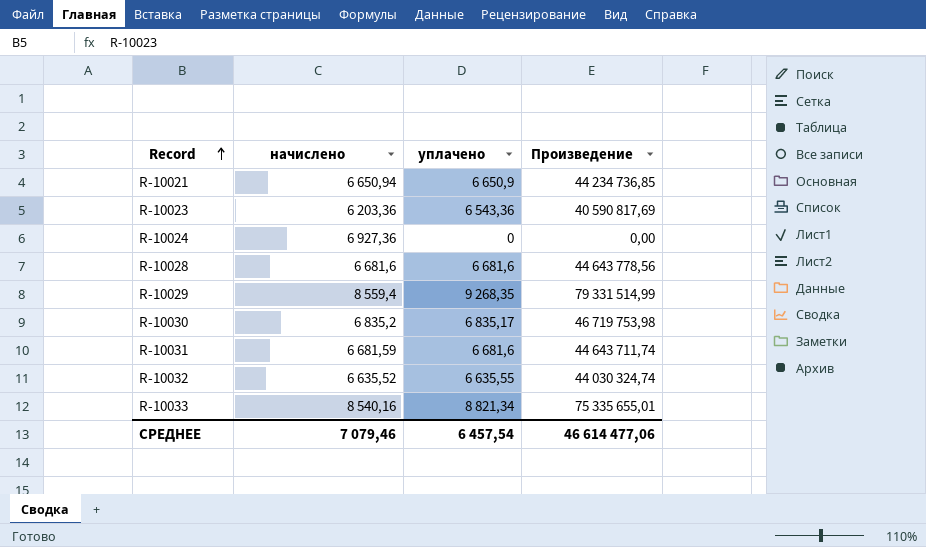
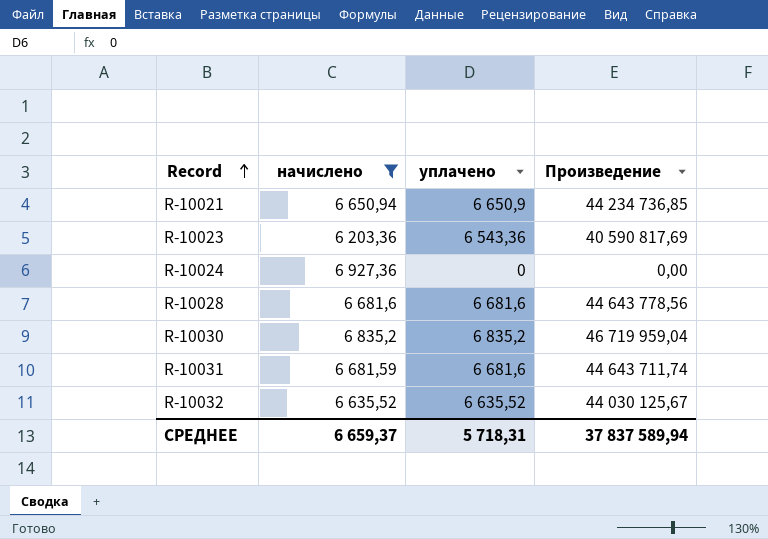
filter: none -> начислено <= 6 927,36
R-10030 | уплачено: 6 835,17 -> 6 835,2
R-10030 | Произведение: 46 719 753,98 -> 46 719 959,04
R-10032 | уплачено: 6 635,55 -> 6 635,52
R-10032 | Произведение: 44 030 324,74 -> 44 030 125,67
СРЕДНЕЕ | начислено: 7 079,46 -> 6 659,37
СРЕДНЕЕ | уплачено: 6 457,54 -> 5 718,31
СРЕДНЕЕ | Произведение: 46 614 477,06 -> 37 837 589,94

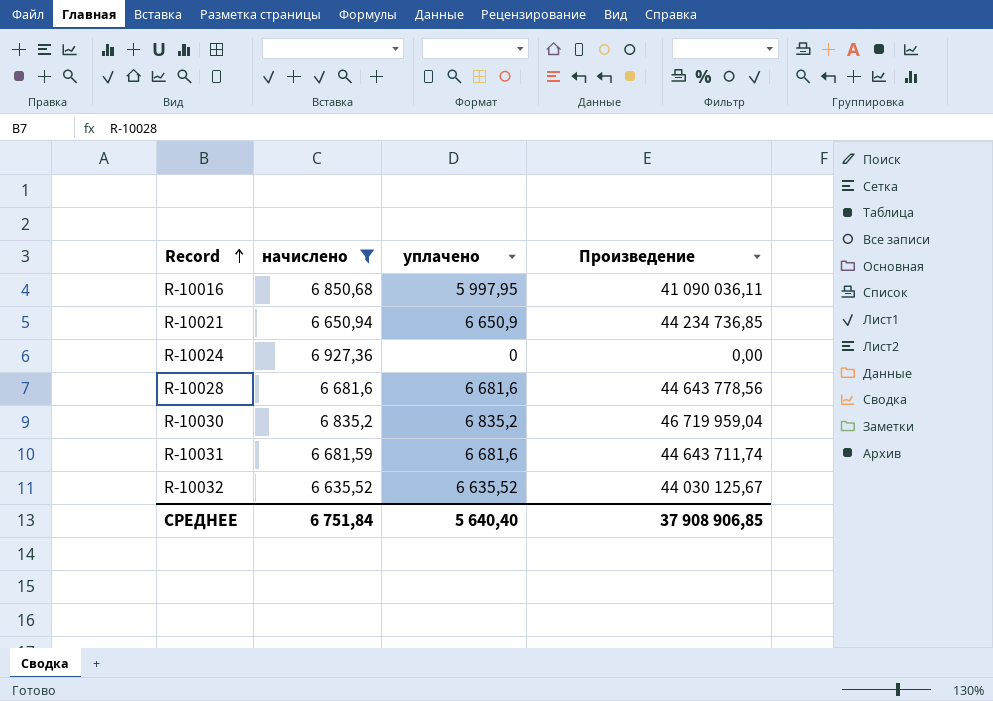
row R-10023: 6 203,36 | 6 543,36 | 40 590 817,69 -> none
row R-10016: none -> 6 850,68 | 5 997,95 | 41 090 036,11
СРЕДНЕЕ | начислено: 6 659,37 -> 6 751,84
СРЕДНЕЕ | уплачено: 5 718,31 -> 5 640,40
СРЕДНЕЕ | Произведение: 37 837 589,94 -> 37 908 906,85

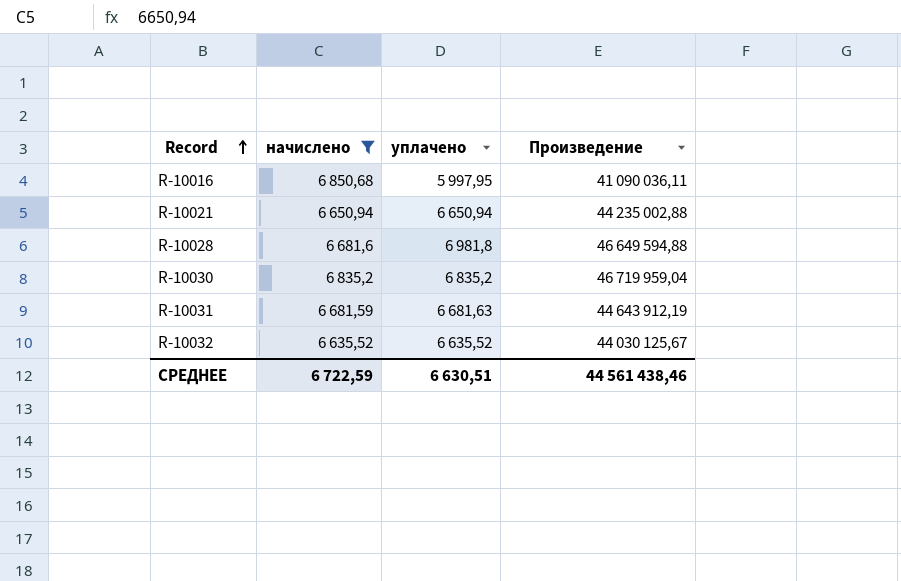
row R-10024: 6 927,36 | 0 | 0,00 -> none
R-10021 | уплачено: 6 650,9 -> 6 650,94
R-10021 | Произведение: 44 234 736,85 -> 44 235 002,88
R-10028 | уплачено: 6 681,6 -> 6 981,8
R-10028 | Произведение: 44 643 778,56 -> 46 649 594,88
R-10031 | уплачено: 6 681,6 -> 6 681,63
R-10031 | Произведение: 44 643 711,74 -> 44 643 912,19
СРЕДНЕЕ | начислено: 6 751,84 -> 6 722,59
СРЕДНЕЕ | уплачено: 5 640,40 -> 6 630,51
СРЕДНЕЕ | Произведение: 37 908 906,85 -> 44 561 438,46

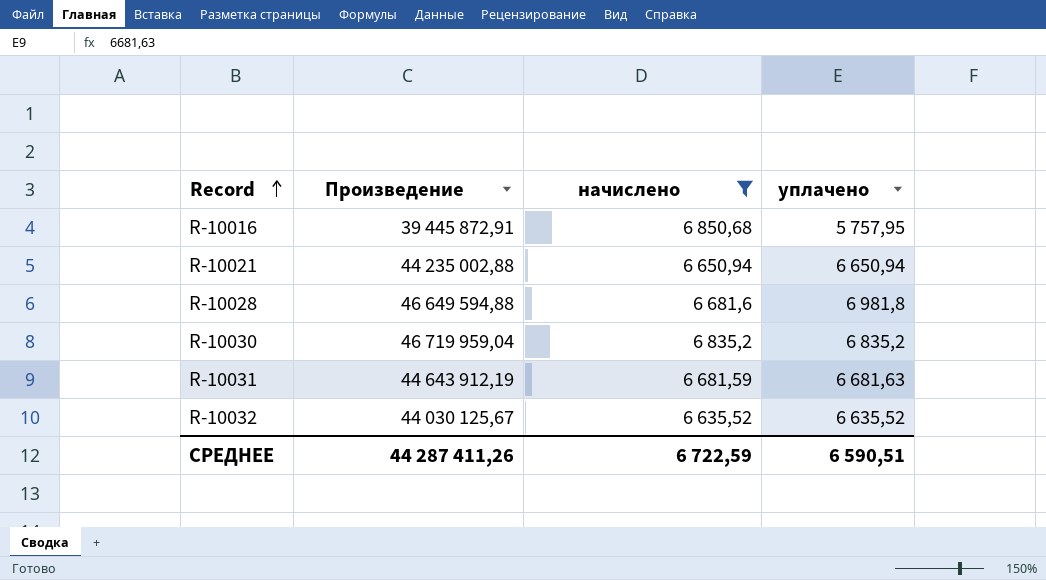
column Произведение | position: 4 -> 2
R-10016 | Произведение: 41 090 036,11 -> 39 445 872,91
R-10016 | уплачено: 5 997,95 -> 5 757,95
СРЕДНЕЕ | Произведение: 44 561 438,46 -> 44 287 411,26
СРЕДНЕЕ | уплачено: 6 630,51 -> 6 590,51

